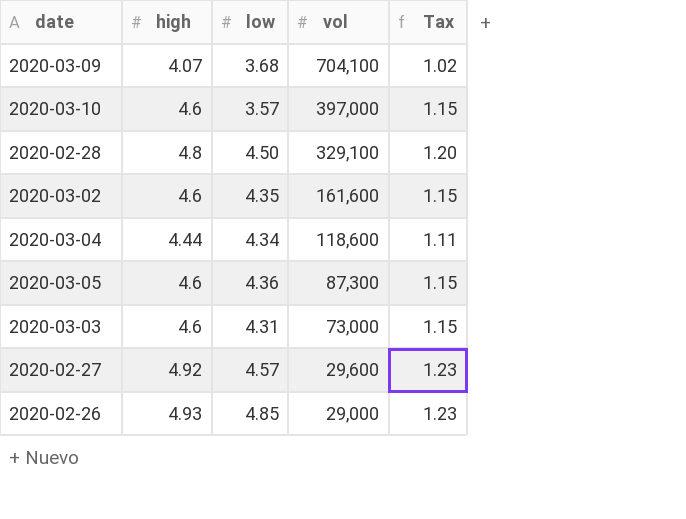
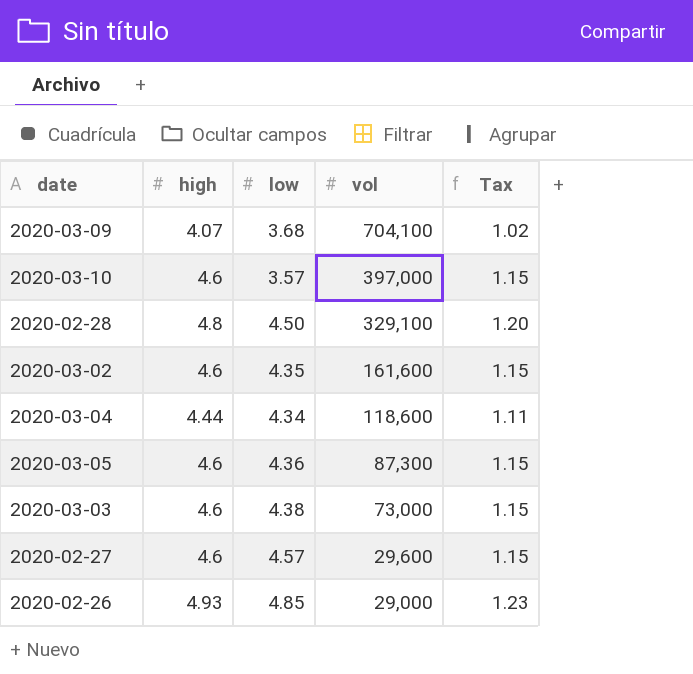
2020-03-03 | low: 4.31 -> 4.38
2020-02-27 | high: 4.92 -> 4.6
2020-02-27 | Tax: 1.23 -> 1.15

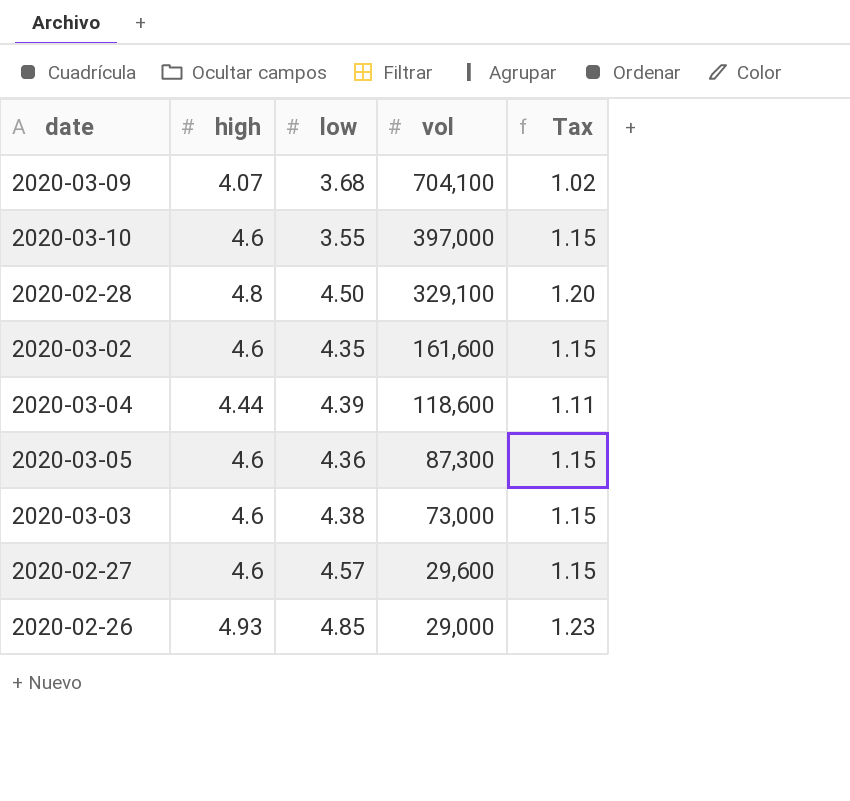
2020-03-10 | low: 3.57 -> 3.55
2020-03-04 | low: 4.34 -> 4.39

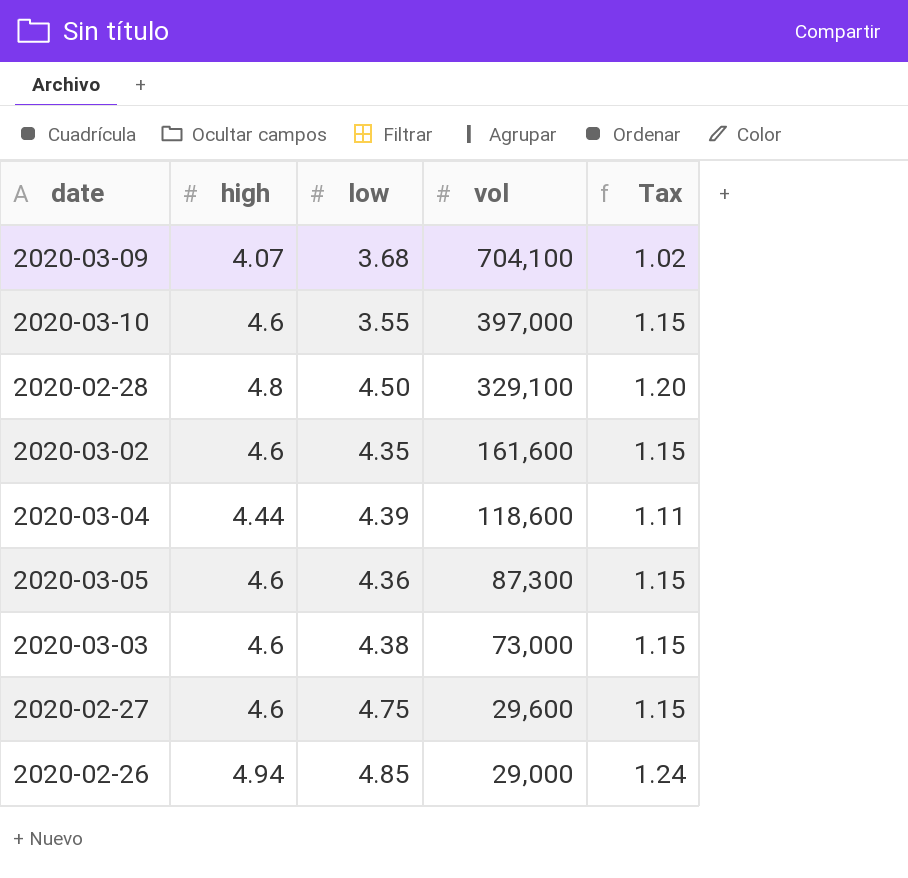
2020-02-27 | low: 4.57 -> 4.75
2020-02-26 | high: 4.93 -> 4.94
2020-02-26 | Tax: 1.23 -> 1.24

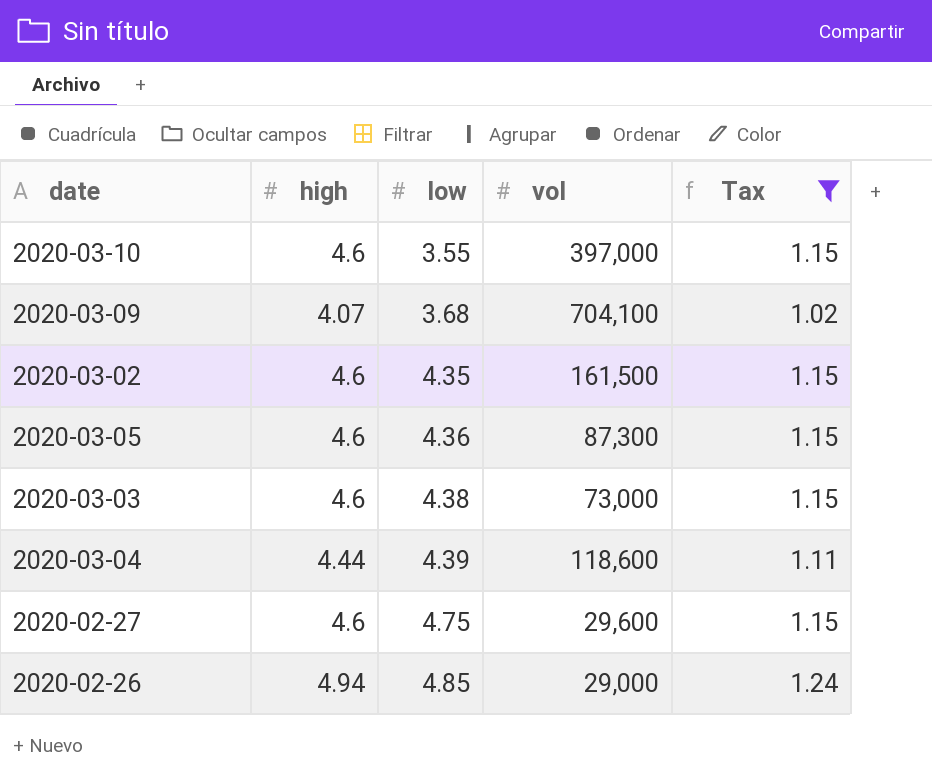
filter: none -> Tax != 1.20
row order: vol descending -> low ascending
2020-03-02 | vol: 161,600 -> 161,500

